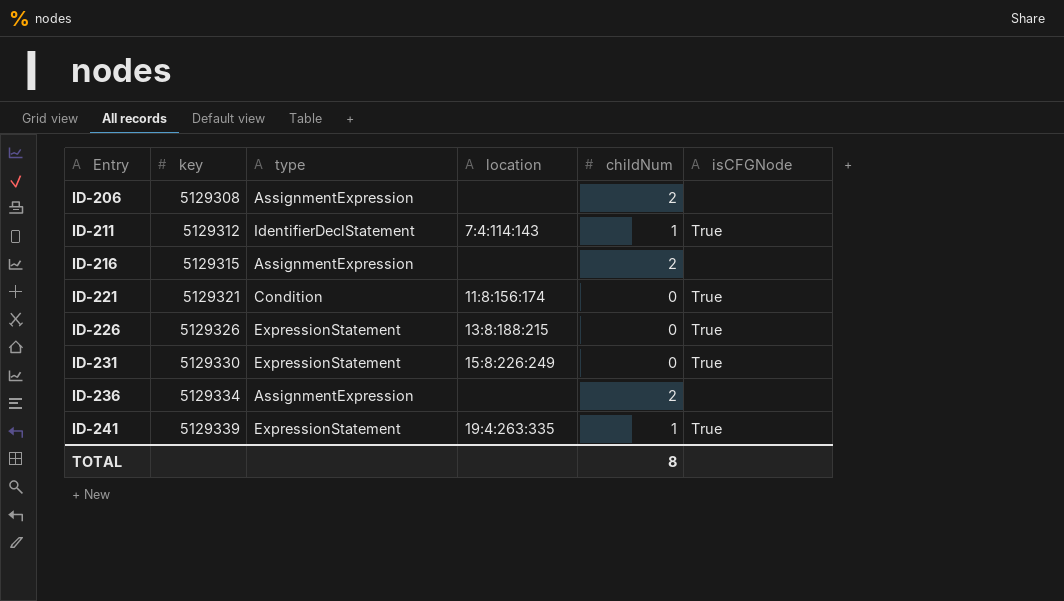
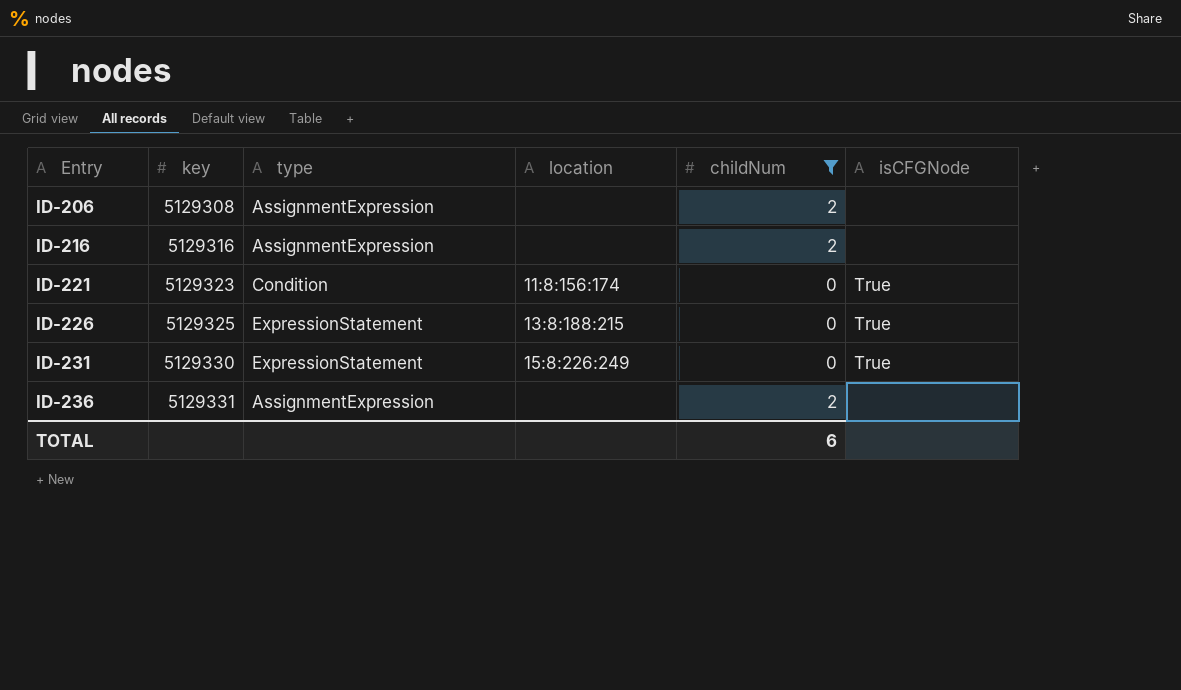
filter: none -> childNum != 1
ID-216 | key: 5129315 -> 5129316
ID-221 | key: 5129321 -> 5129323
ID-226 | key: 5129326 -> 5129325
ID-236 | key: 5129334 -> 5129331
TOTAL | childNum: 8 -> 6

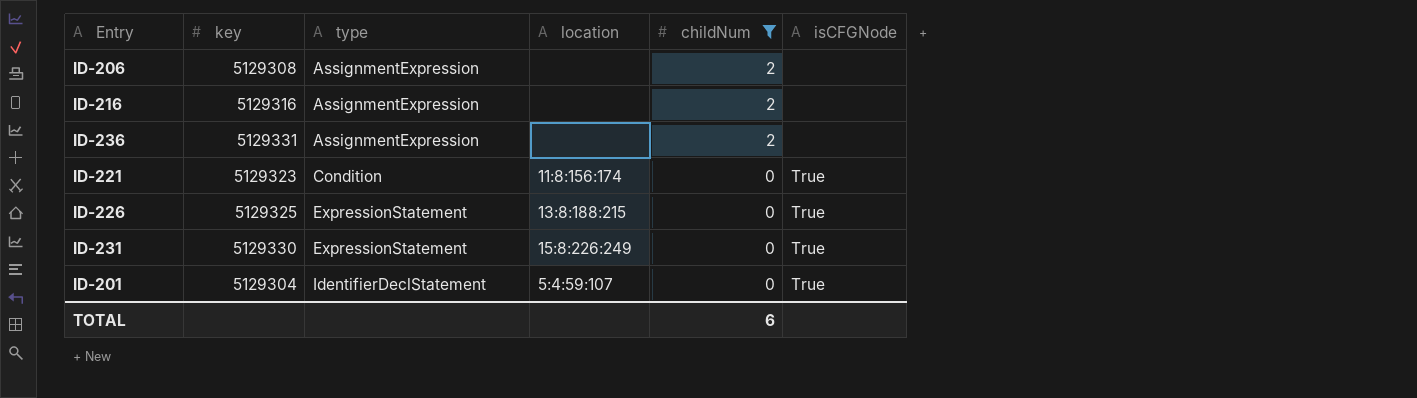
row order: Entry ascending -> type ascending
row ID-201: none -> 5129304 | IdentifierDeclStatement | 5:4:59:107 | 0 | True

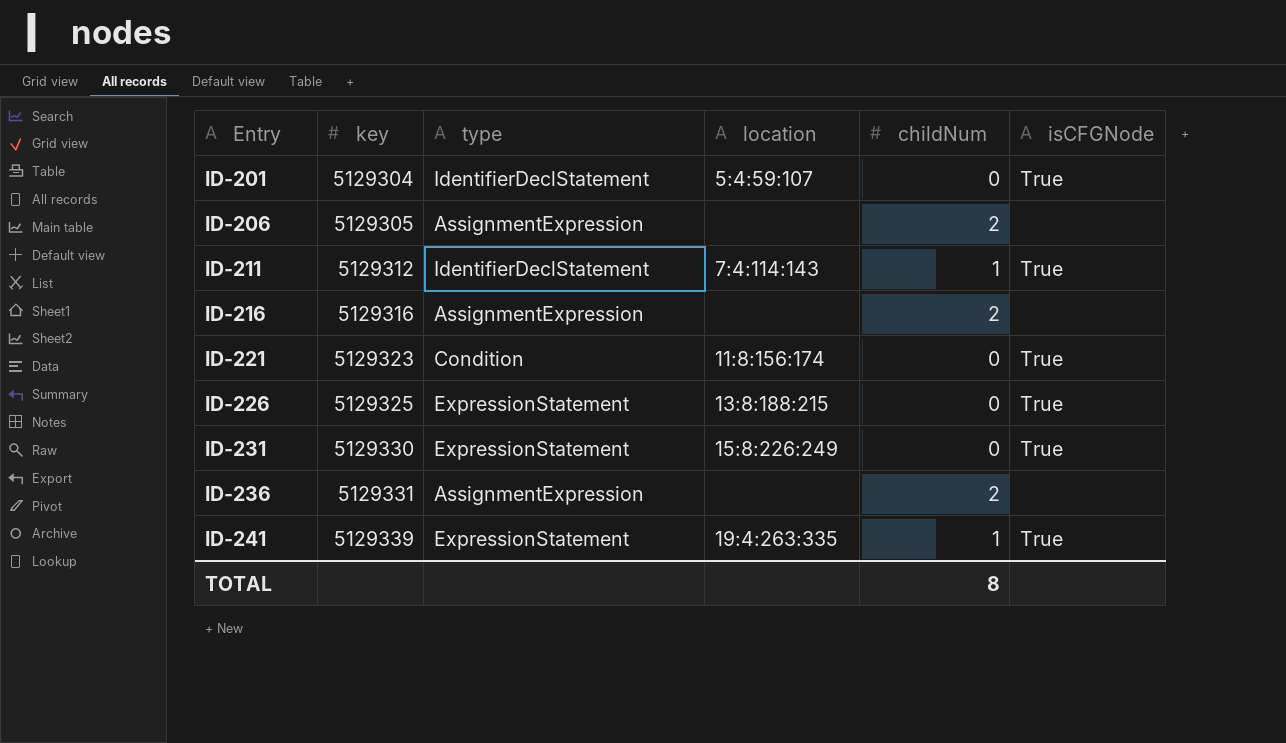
filter: childNum != 1 -> none
row order: type ascending -> Entry ascending
ID-206 | key: 5129308 -> 5129305
TOTAL | childNum: 6 -> 8

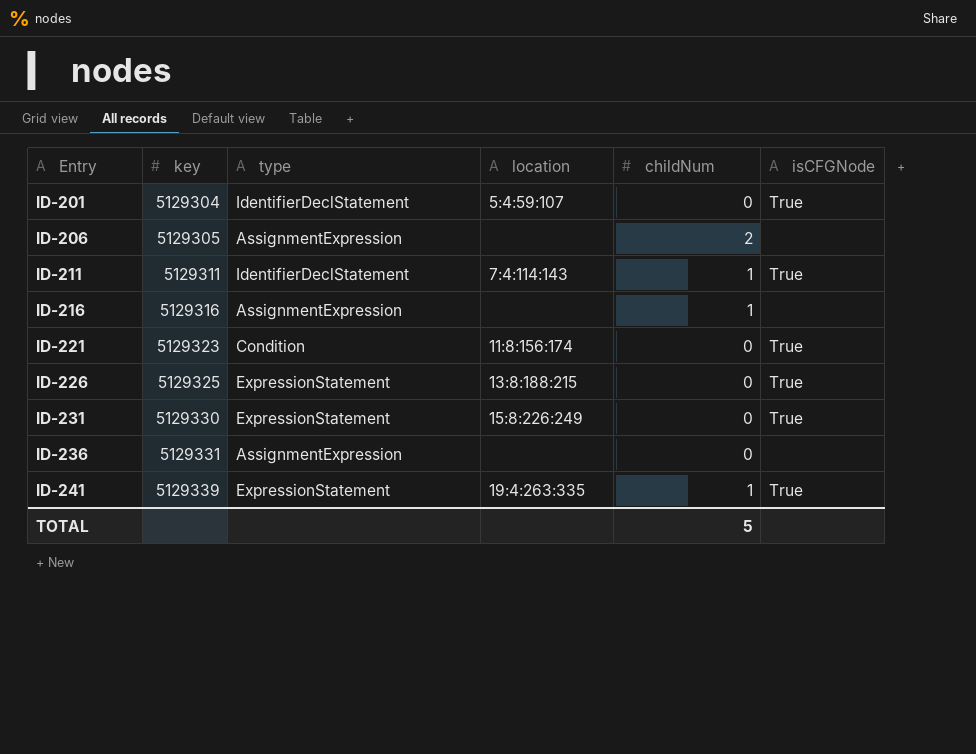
ID-211 | key: 5129312 -> 5129311
ID-216 | childNum: 2 -> 1
ID-236 | childNum: 2 -> 0
TOTAL | childNum: 8 -> 5

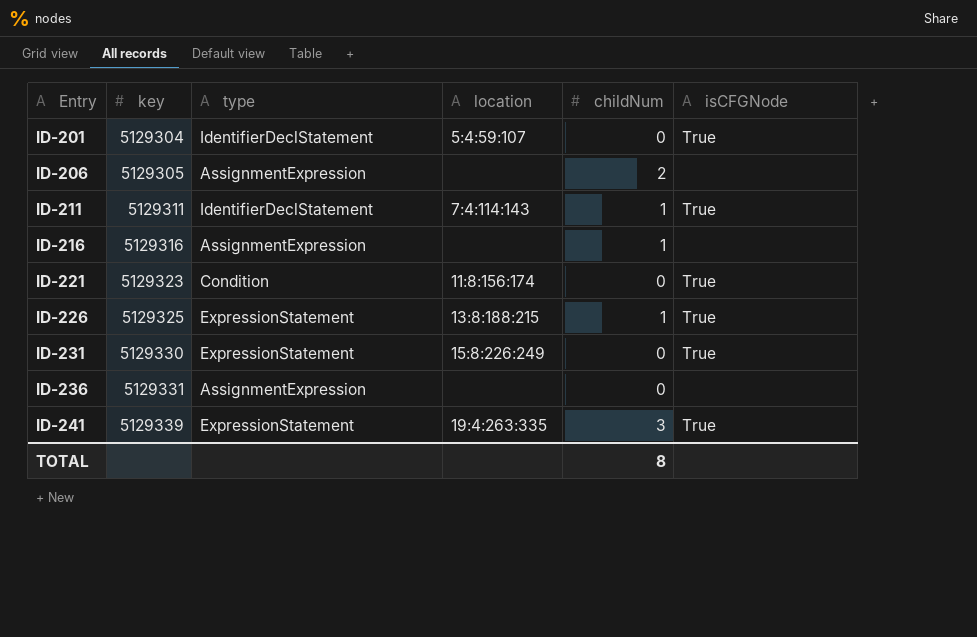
ID-226 | childNum: 0 -> 1
ID-241 | childNum: 1 -> 3
TOTAL | childNum: 5 -> 8

